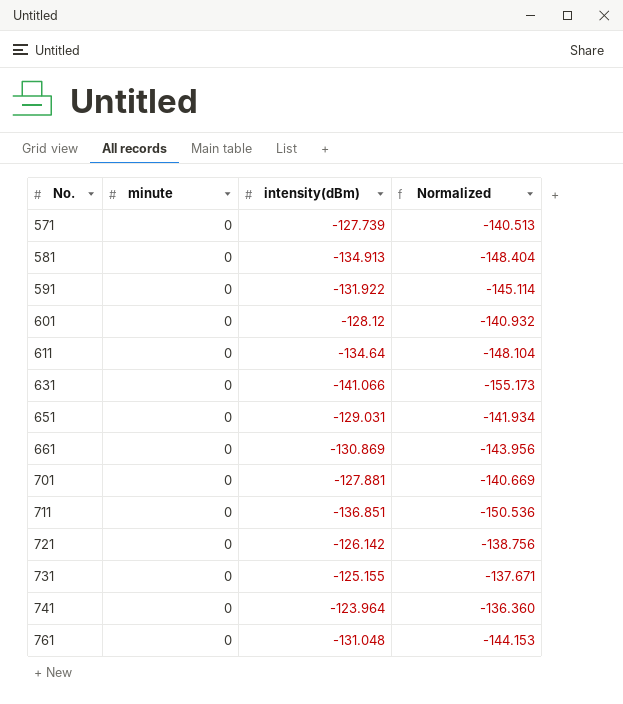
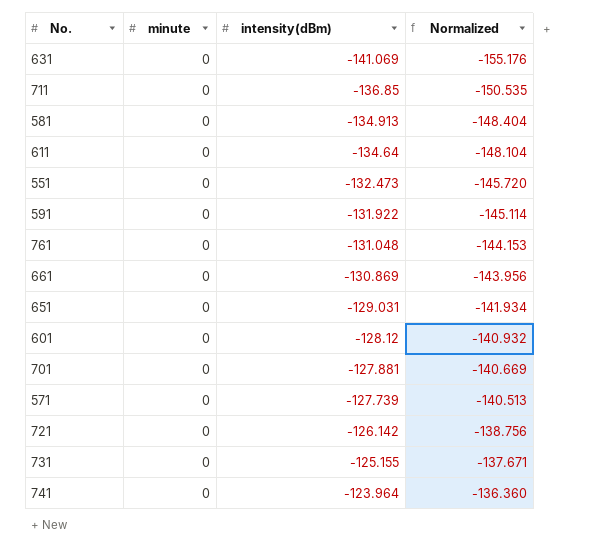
row order: No. ascending -> intensity(dBm) ascending
631 | intensity(dBm): -141.066 -> -141.069
631 | Normalized: -155.173 -> -155.176
711 | intensity(dBm): -136.851 -> -136.85
711 | Normalized: -150.536 -> -150.535
row 551: none -> 0 | -132.473 | -145.720

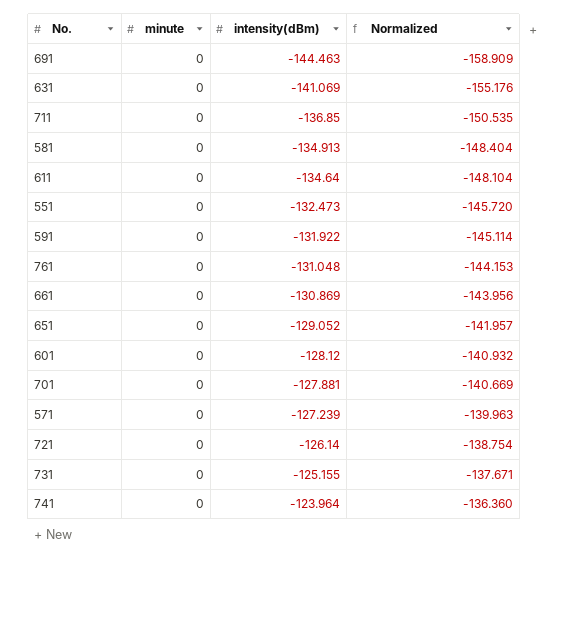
row 691: none -> 0 | -144.463 | -158.909
651 | intensity(dBm): -129.031 -> -129.052
651 | Normalized: -141.934 -> -141.957
571 | intensity(dBm): -127.739 -> -127.239
571 | Normalized: -140.513 -> -139.963
721 | intensity(dBm): -126.142 -> -126.14
721 | Normalized: -138.756 -> -138.754

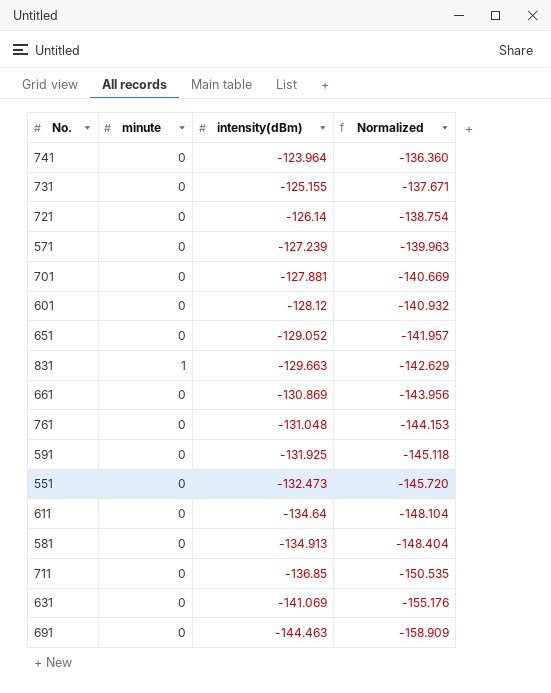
row order: intensity(dBm) ascending -> intensity(dBm) descending
row 831: none -> 1 | -129.663 | -142.629
591 | intensity(dBm): -131.922 -> -131.925
591 | Normalized: -145.114 -> -145.118

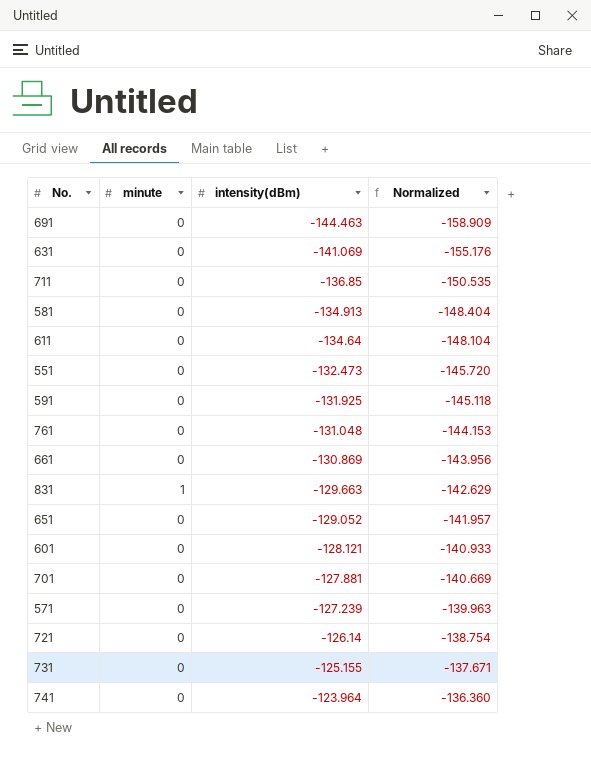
row order: intensity(dBm) descending -> intensity(dBm) ascending
601 | intensity(dBm): -128.12 -> -128.121
601 | Normalized: -140.932 -> -140.933

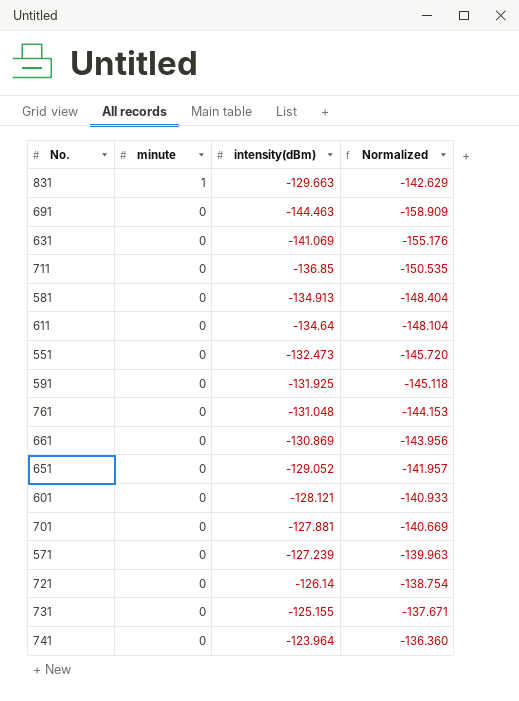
row order: intensity(dBm) ascending -> minute descending

